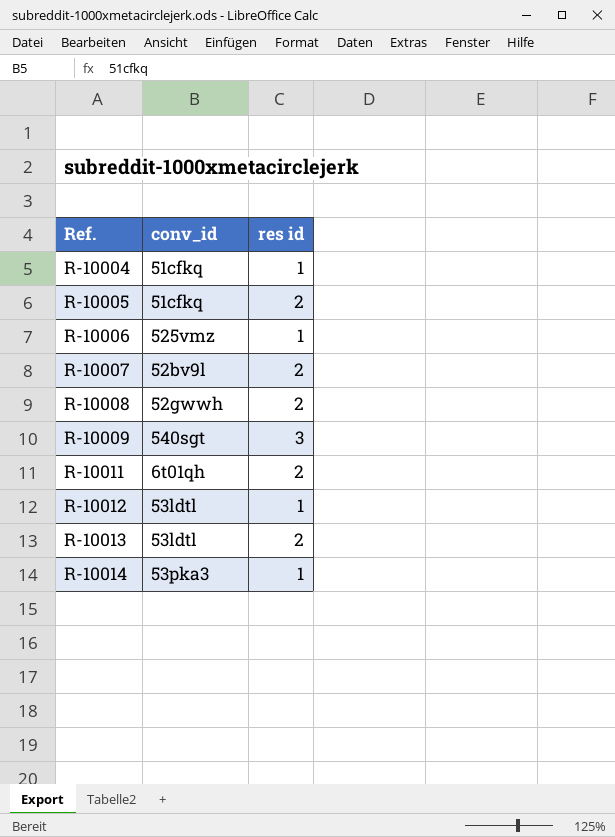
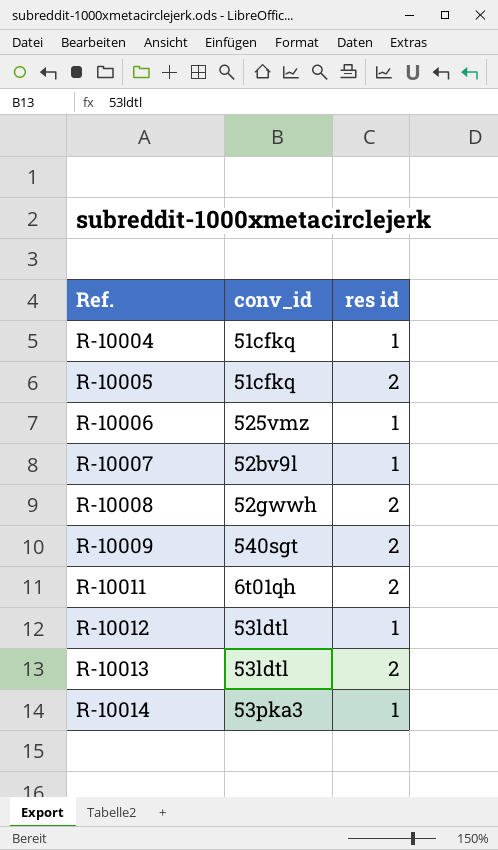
R-10007 | res id: 2 -> 1
R-10009 | res id: 3 -> 2

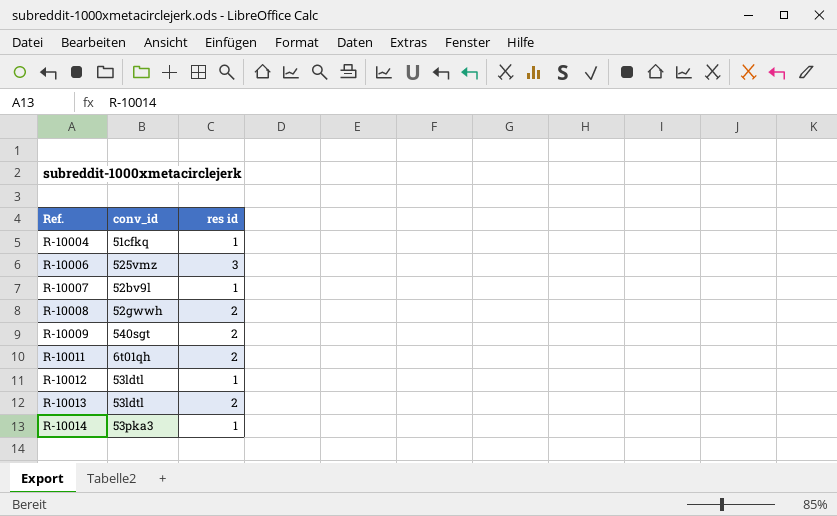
row R-10005: 51cfkq | 2 -> none
R-10006 | res id: 1 -> 3

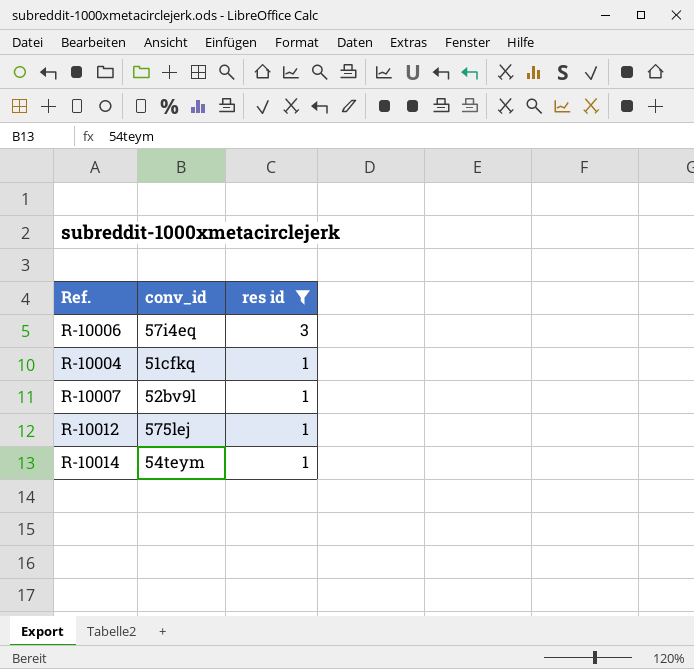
filter: none -> res id != 2
row order: Ref. ascending -> res id descending
R-10006 | conv_id: 525vmz -> 57i4eq
R-10012 | conv_id: 53ldtl -> 575lej
R-10014 | conv_id: 53pka3 -> 54teym

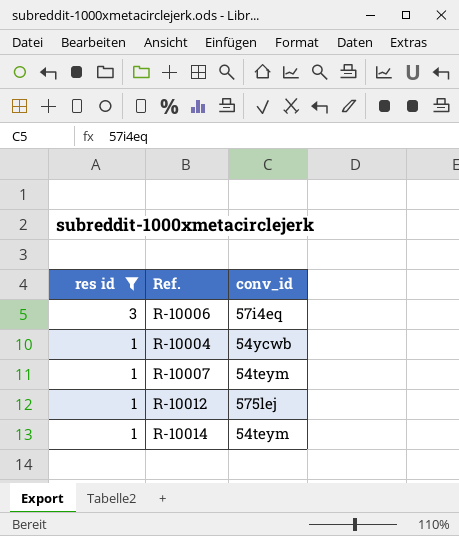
column res id | position: 3 -> 1
R-10004 | conv_id: 51cfkq -> 54ycwb
R-10007 | conv_id: 52bv9l -> 54teym

